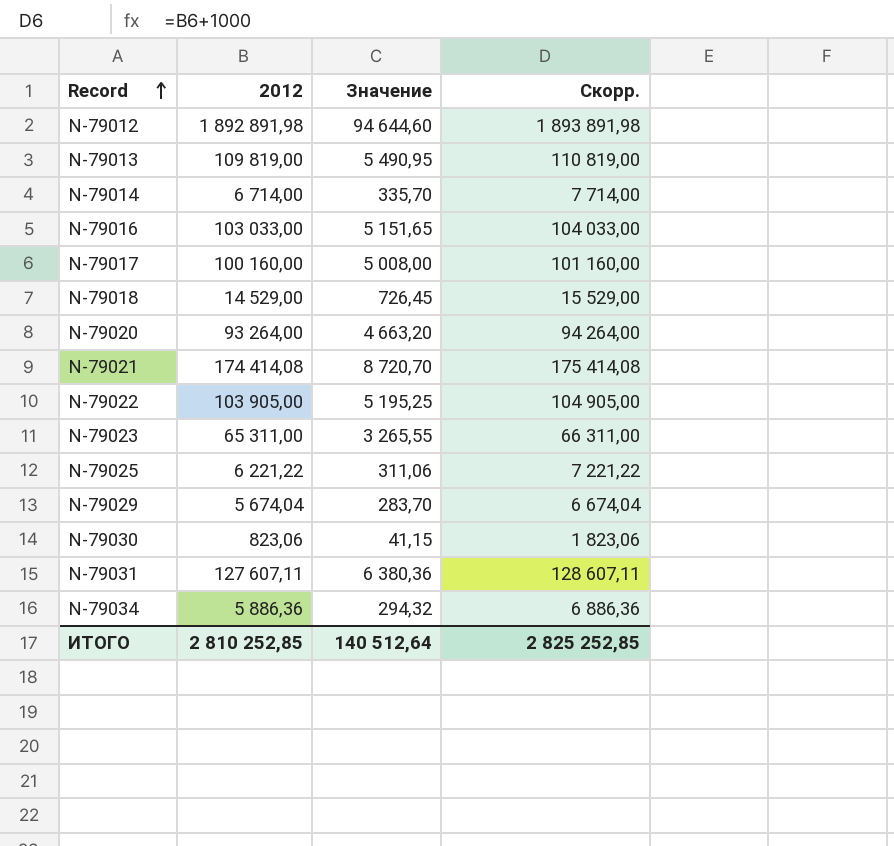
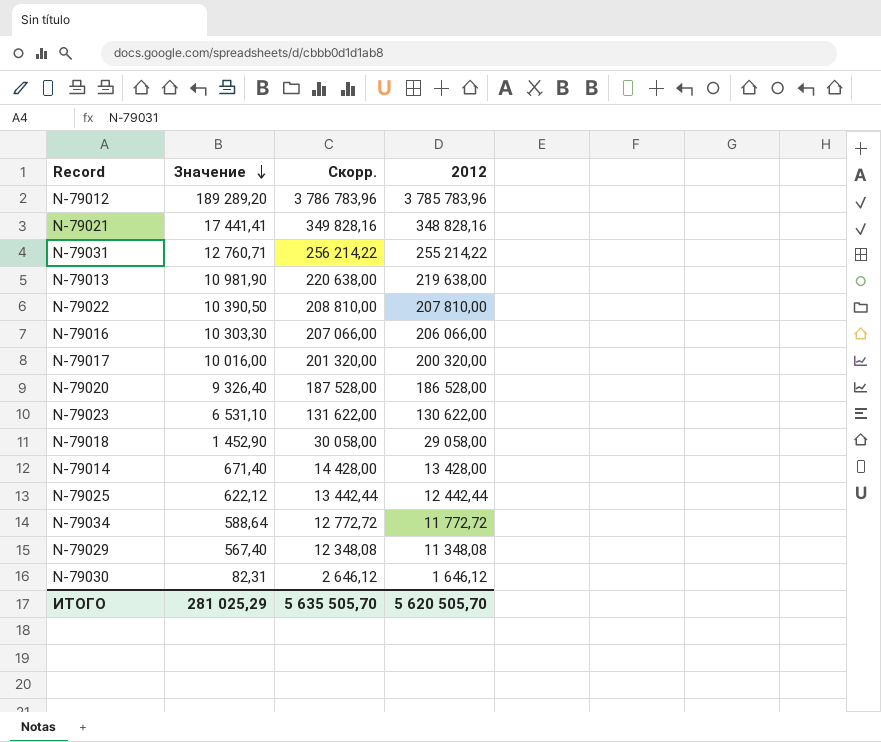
row order: Record ascending -> Значение descending
column 2012 | position: 2 -> 4
N-79012 | Значение: 94 644,60 -> 189 289,20
N-79012 | Скорр.: 1 893 891,98 -> 3 786 783,96
N-79012 | 2012: 1 892 891,98 -> 3 785 783,96
N-79021 | Значение: 8 720,70 -> 17 441,41
N-79021 | Скорр.: 175 414,08 -> 349 828,16
N-79021 | 2012: 174 414,08 -> 348 828,16
N-79031 | Значение: 6 380,36 -> 12 760,71
N-79031 | Скорр.: 128 607,11 -> 256 214,22
N-79031 | 2012: 127 607,11 -> 255 214,22
N-79013 | Значение: 5 490,95 -> 10 981,90
N-79013 | Скорр.: 110 819,00 -> 220 638,00
N-79013 | 2012: 109 819,00 -> 219 638,00
N-79022 | Значение: 5 195,25 -> 10 390,50
N-79022 | Скорр.: 104 905,00 -> 208 810,00
N-79022 | 2012: 103 905,00 -> 207 810,00
N-79016 | Значение: 5 151,65 -> 10 303,30
N-79016 | Скорр.: 104 033,00 -> 207 066,00
N-79016 | 2012: 103 033,00 -> 206 066,00
N-79017 | Значение: 5 008,00 -> 10 016,00
N-79017 | Скорр.: 101 160,00 -> 201 320,00
N-79017 | 2012: 100 160,00 -> 200 320,00
N-79020 | Значение: 4 663,20 -> 9 326,40
N-79020 | Скорр.: 94 264,00 -> 187 528,00
N-79020 | 2012: 93 264,00 -> 186 528,00
N-79023 | Значение: 3 265,55 -> 6 531,10
N-79023 | Скорр.: 66 311,00 -> 131 622,00
N-79023 | 2012: 65 311,00 -> 130 622,00
N-79018 | Значение: 726,45 -> 1 452,90
N-79018 | Скорр.: 15 529,00 -> 30 058,00
N-79018 | 2012: 14 529,00 -> 29 058,00
N-79014 | Значение: 335,70 -> 671,40
N-79014 | Скорр.: 7 714,00 -> 14 428,00
N-79014 | 2012: 6 714,00 -> 13 428,00
N-79025 | Значение: 311,06 -> 622,12
N-79025 | Скорр.: 7 221,22 -> 13 442,44
N-79025 | 2012: 6 221,22 -> 12 442,44
N-79034 | Значение: 294,32 -> 588,64
N-79034 | Скорр.: 6 886,36 -> 12 772,72
N-79034 | 2012: 5 886,36 -> 11 772,72
N-79029 | Значение: 283,70 -> 567,40
N-79029 | Скорр.: 6 674,04 -> 12 348,08
N-79029 | 2012: 5 674,04 -> 11 348,08
N-79030 | Значение: 41,15 -> 82,31
N-79030 | Скорр.: 1 823,06 -> 2 646,12
N-79030 | 2012: 823,06 -> 1 646,12
ИТОГО | Значение: 140 512,64 -> 281 025,29
ИТОГО | Скорр.: 2 825 252,85 -> 5 635 505,70
ИТОГО | 2012: 2 810 252,85 -> 5 620 505,70

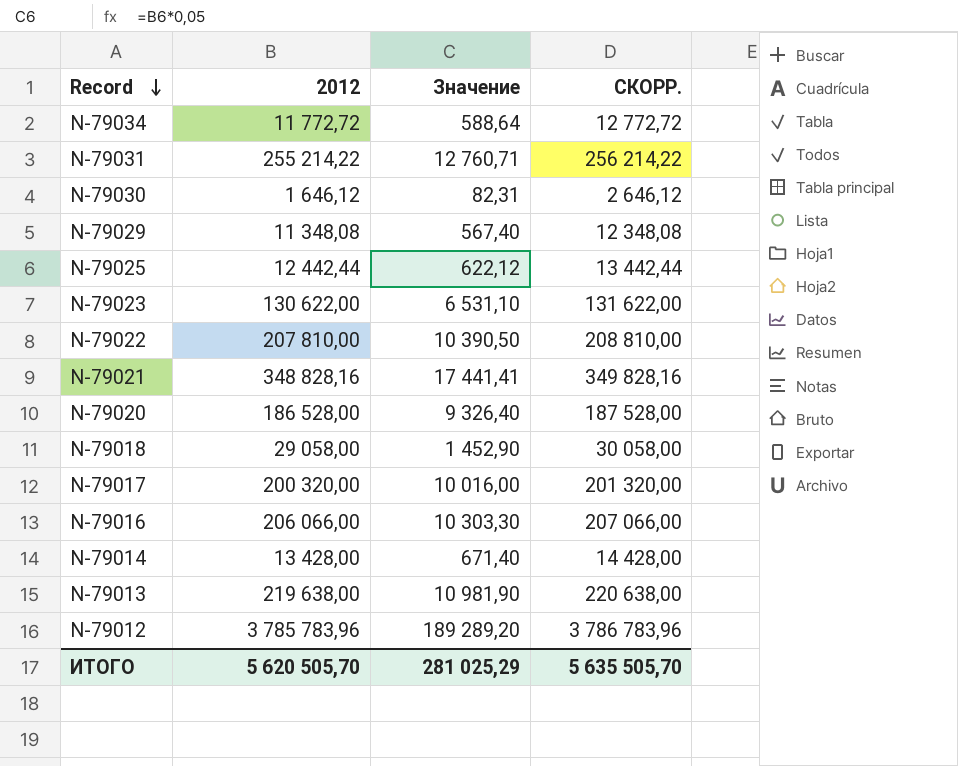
row order: Значение descending -> Record descending
column 2012 | position: 4 -> 2
column name: Скорр. -> СКОРР.

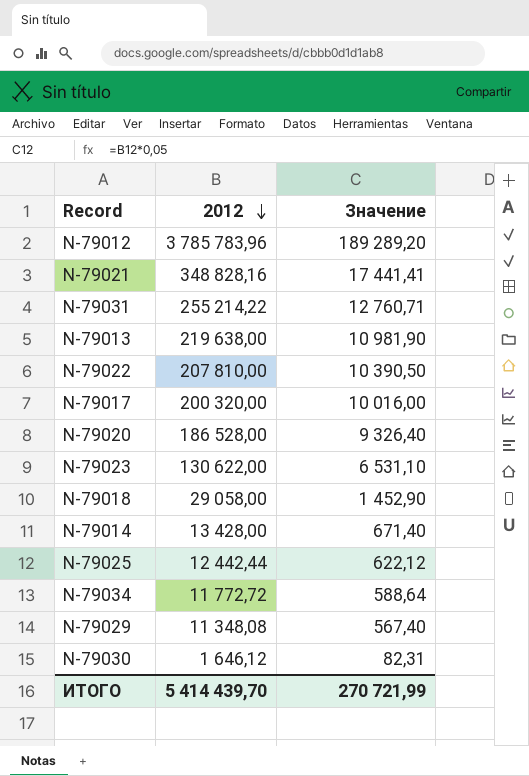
row order: Record descending -> 2012 descending
column СКОРР. | formula: [2012] + 1000 -> none
row N-79016: 206 066,00 | 10 303,30 | 207 066,00 -> none
ИТОГО | 2012: 5 620 505,70 -> 5 414 439,70
ИТОГО | Значение: 281 025,29 -> 270 721,99

